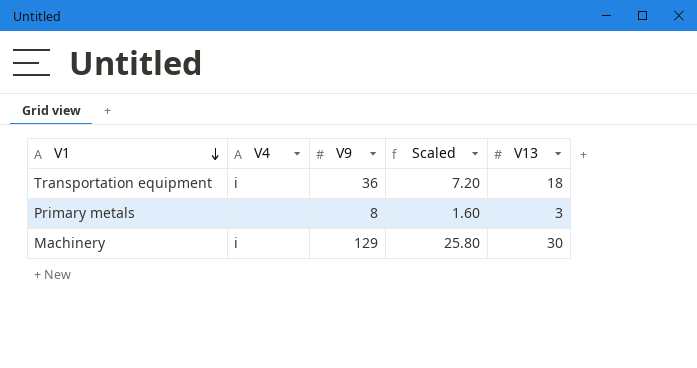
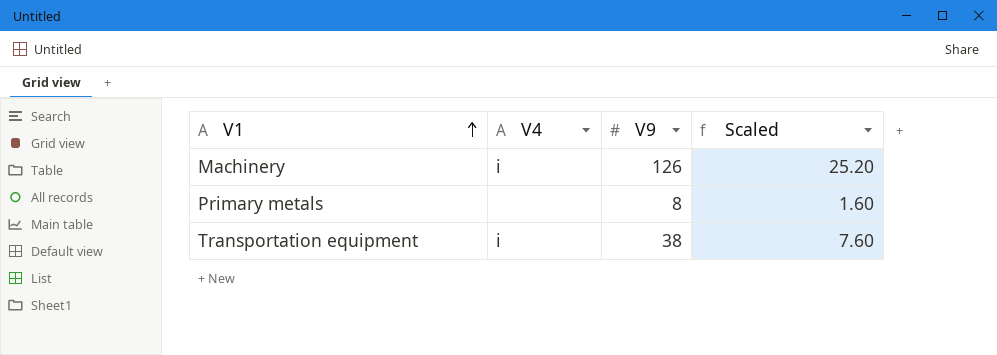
row order: V1 descending -> V1 ascending
column V13 | position: 5 -> none
Machinery | V9: 129 -> 126
Machinery | Scaled: 25.80 -> 25.20
Transportation equipment | V9: 36 -> 38
Transportation equipment | Scaled: 7.20 -> 7.60

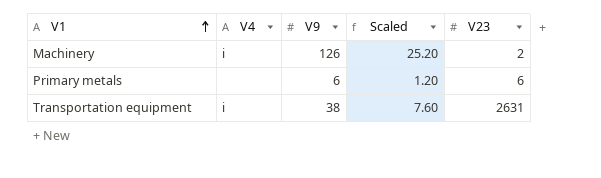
column V23 | position: none -> 5
Primary metals | V9: 8 -> 6
Primary metals | Scaled: 1.60 -> 1.20

